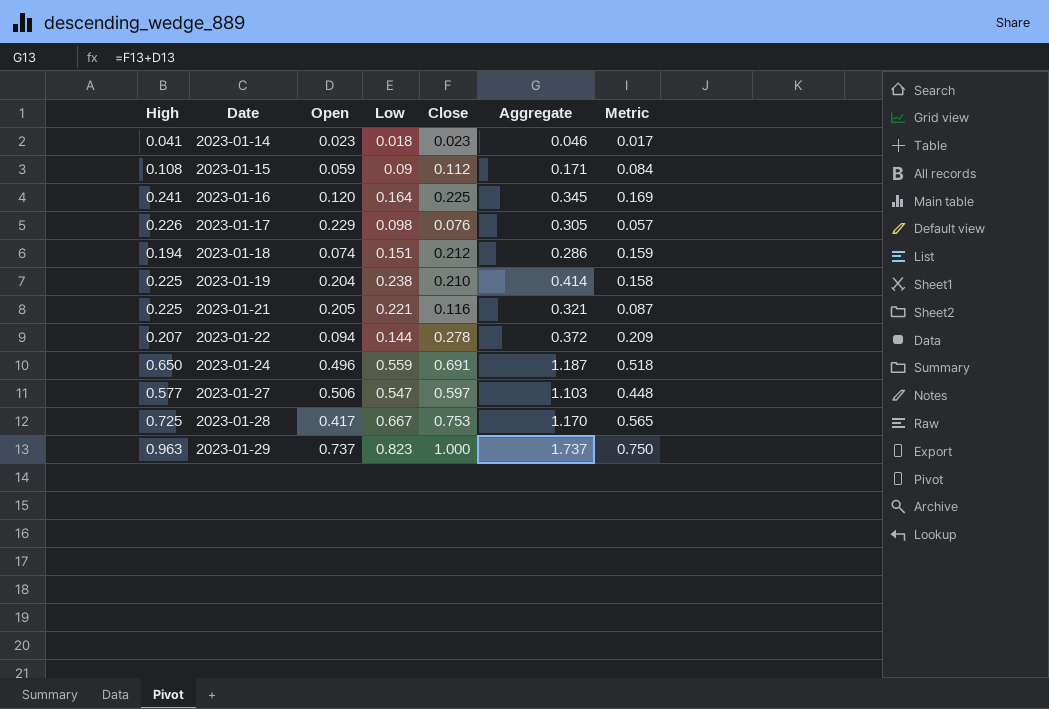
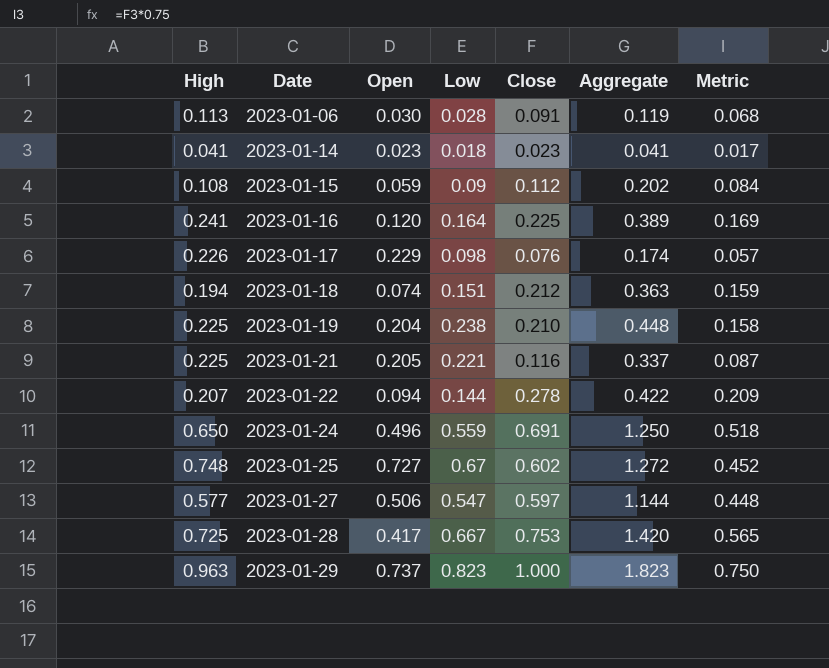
column Aggregate | formula: [Open] + [Close] -> [Low] + [Close]
row 2023-01-06: none -> 0.113 | 0.030 | 0.028 | 0.091 | 0.119 | 0.068
row 2023-01-25: none -> 0.748 | 0.727 | 0.67 | 0.602 | 1.272 | 0.452

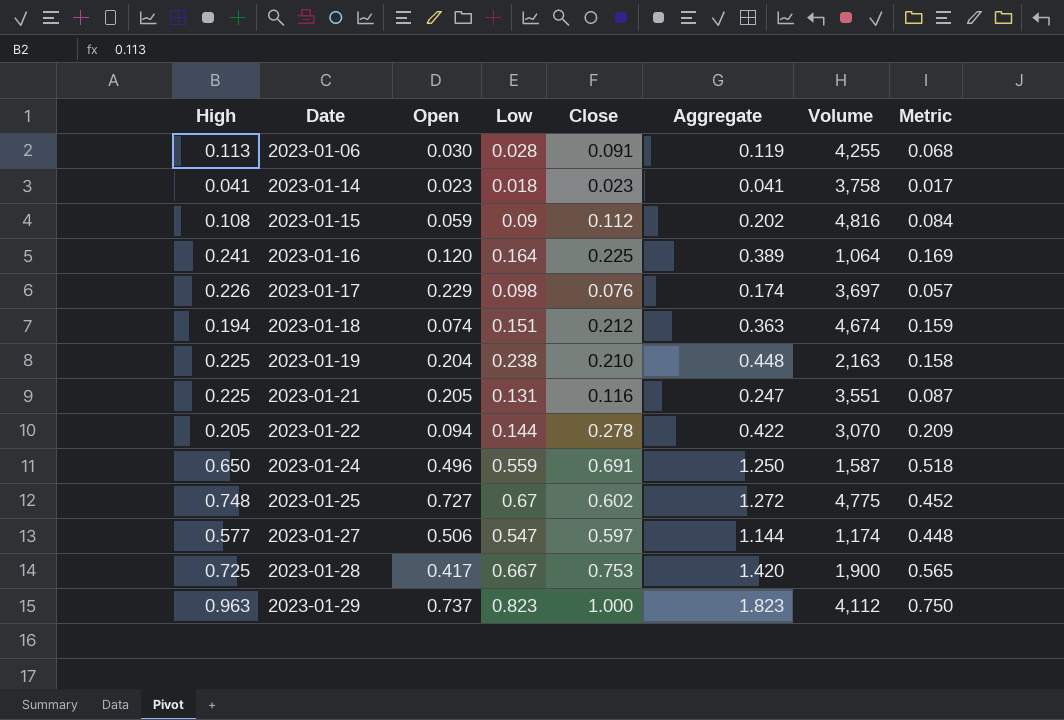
column Volume | position: none -> 7
2023-01-21 | Low: 0.221 -> 0.131
2023-01-21 | Aggregate: 0.337 -> 0.247
2023-01-22 | High: 0.207 -> 0.205

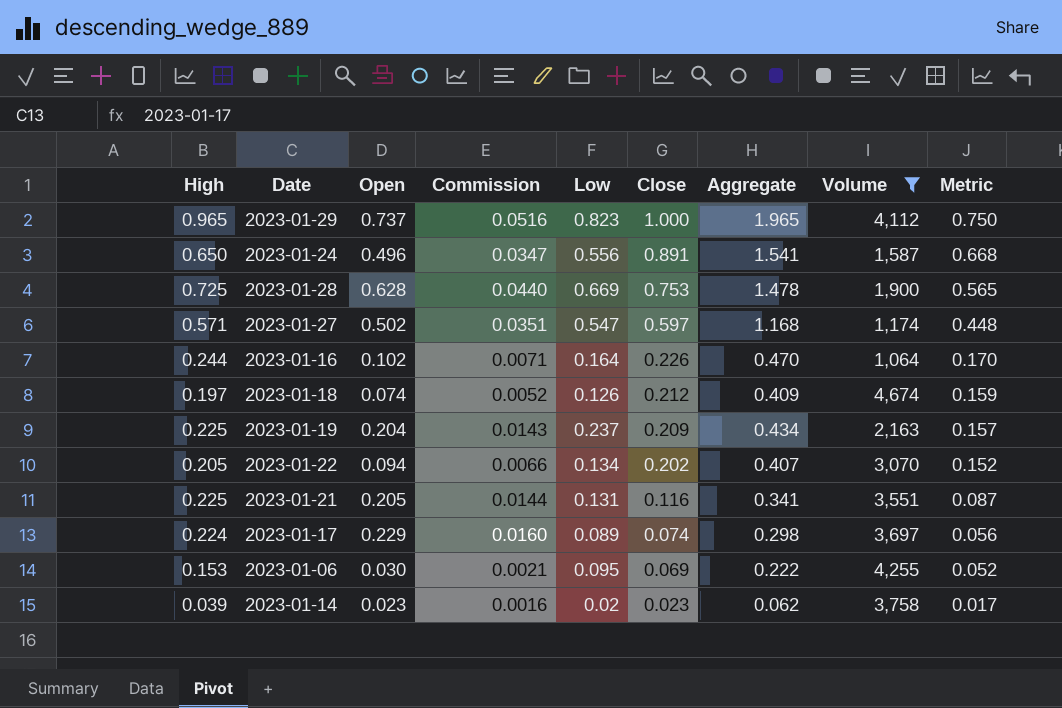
filter: none -> Volume <= 4,674
row order: Date ascending -> Close descending
column Commission | formula: none -> [Open] * 0.07
column Aggregate | formula: [Low] + [Close] -> [High] + [Close]
2023-01-29 | High: 0.963 -> 0.965
2023-01-24 | Low: 0.559 -> 0.556
2023-01-24 | Close: 0.691 -> 0.891
2023-01-24 | Metric: 0.518 -> 0.668
2023-01-28 | Open: 0.417 -> 0.628
2023-01-28 | Low: 0.667 -> 0.669
2023-01-27 | High: 0.577 -> 0.571
2023-01-27 | Open: 0.506 -> 0.502
2023-01-16 | High: 0.241 -> 0.244
2023-01-16 | Open: 0.120 -> 0.102
2023-01-16 | Close: 0.225 -> 0.226
2023-01-16 | Metric: 0.169 -> 0.170
2023-01-18 | High: 0.194 -> 0.197
2023-01-18 | Low: 0.151 -> 0.126
2023-01-19 | Low: 0.238 -> 0.237
2023-01-19 | Close: 0.210 -> 0.209
2023-01-19 | Metric: 0.158 -> 0.157
2023-01-22 | Low: 0.144 -> 0.134
2023-01-22 | Close: 0.278 -> 0.202
2023-01-22 | Metric: 0.209 -> 0.152
2023-01-17 | High: 0.226 -> 0.224
2023-01-17 | Low: 0.098 -> 0.089
2023-01-17 | Close: 0.076 -> 0.074
2023-01-17 | Metric: 0.057 -> 0.056
2023-01-06 | High: 0.113 -> 0.153
2023-01-06 | Low: 0.028 -> 0.095
2023-01-06 | Close: 0.091 -> 0.069
2023-01-06 | Metric: 0.068 -> 0.052
2023-01-14 | High: 0.041 -> 0.039
2023-01-14 | Low: 0.018 -> 0.02

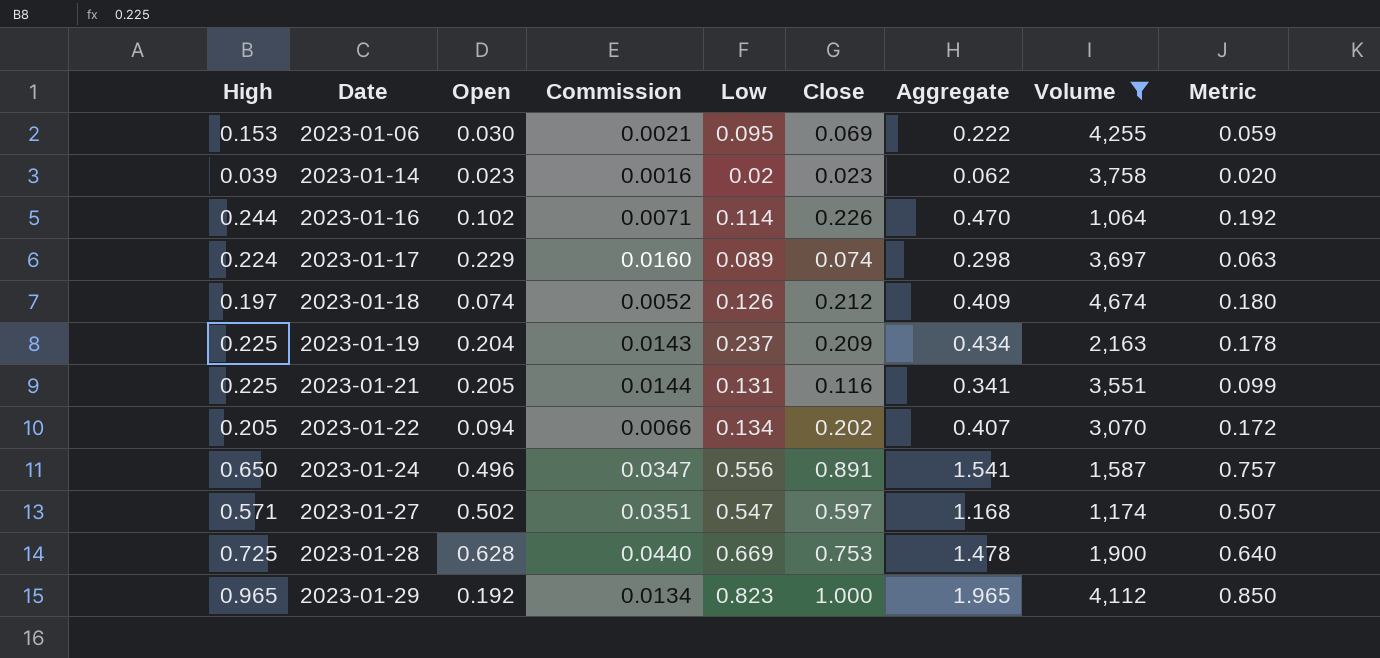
row order: Close descending -> Date ascending
column Metric | formula: [Close] * 0.75 -> [Close] * 0.85
2023-01-16 | Low: 0.164 -> 0.114
2023-01-29 | Open: 0.737 -> 0.192
2023-01-29 | Commission: 0.0516 -> 0.0134

